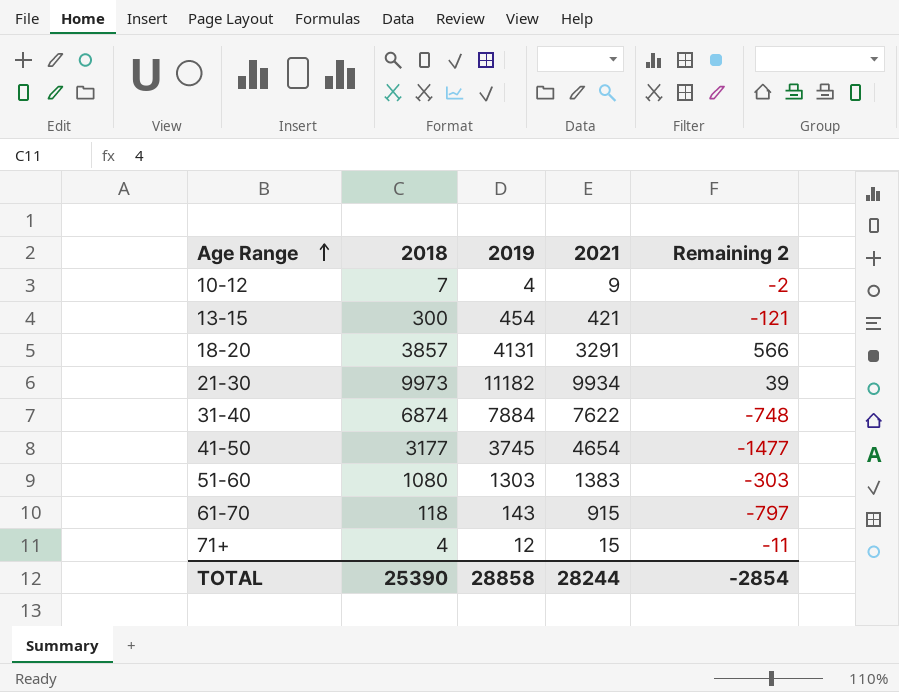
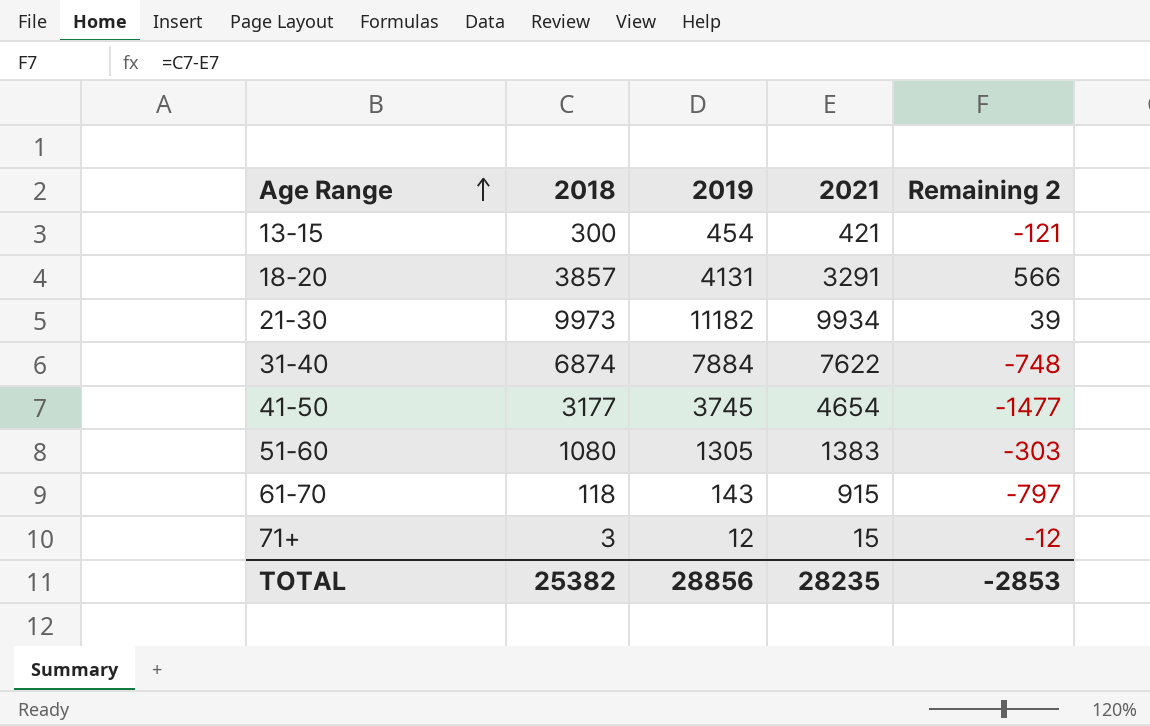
row 10-12: 7 | 4 | 9 | -2 -> none
51-60 | 2019: 1303 -> 1305
71+ | 2018: 4 -> 3
71+ | Remaining 2: -11 -> -12
TOTAL | 2018: 25390 -> 25382
TOTAL | 2019: 28858 -> 28856
TOTAL | 2021: 28244 -> 28235
TOTAL | Remaining 2: -2854 -> -2853

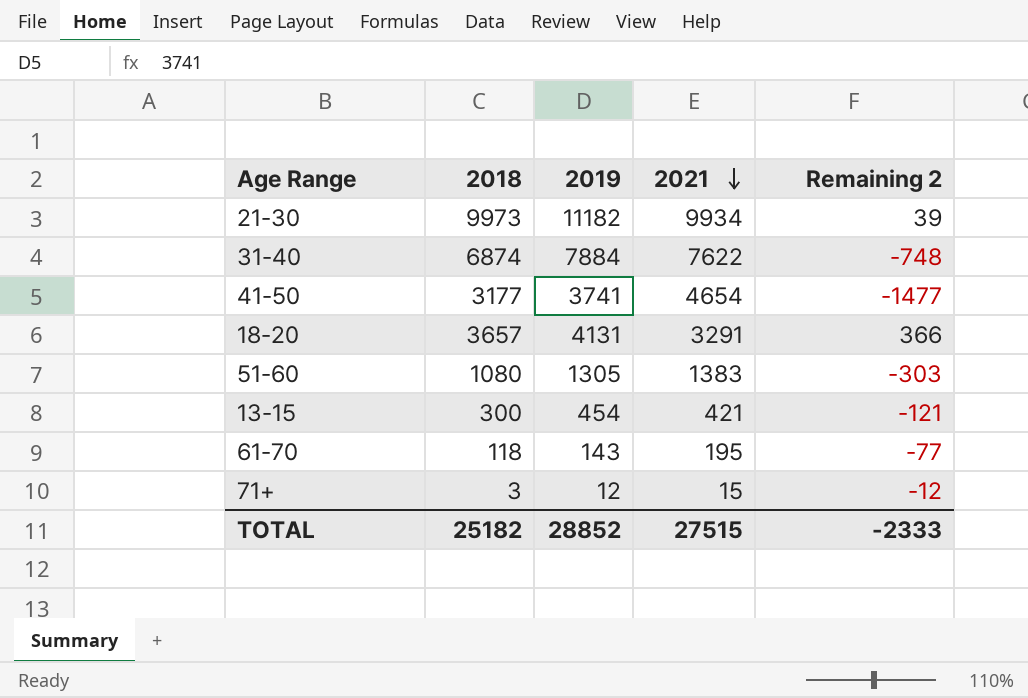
row order: Age Range ascending -> 2021 descending
41-50 | 2019: 3745 -> 3741
18-20 | 2018: 3857 -> 3657
18-20 | Remaining 2: 566 -> 366
61-70 | 2021: 915 -> 195
61-70 | Remaining 2: -797 -> -77
TOTAL | 2018: 25382 -> 25182
TOTAL | 2019: 28856 -> 28852
TOTAL | 2021: 28235 -> 27515
TOTAL | Remaining 2: -2853 -> -2333

